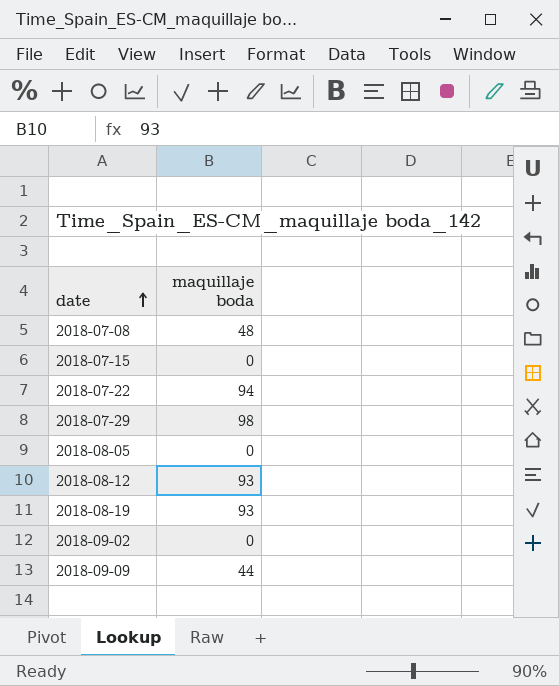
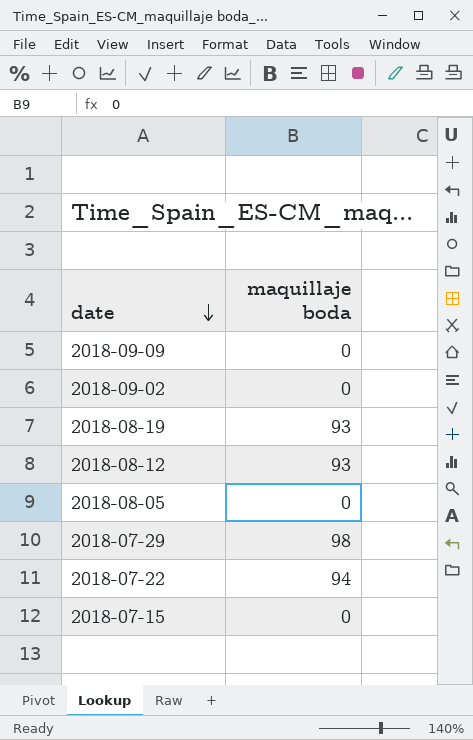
row order: date ascending -> date descending
row 2018-07-08: 48 -> none
2018-09-09 | maquillaje boda: 44 -> 0

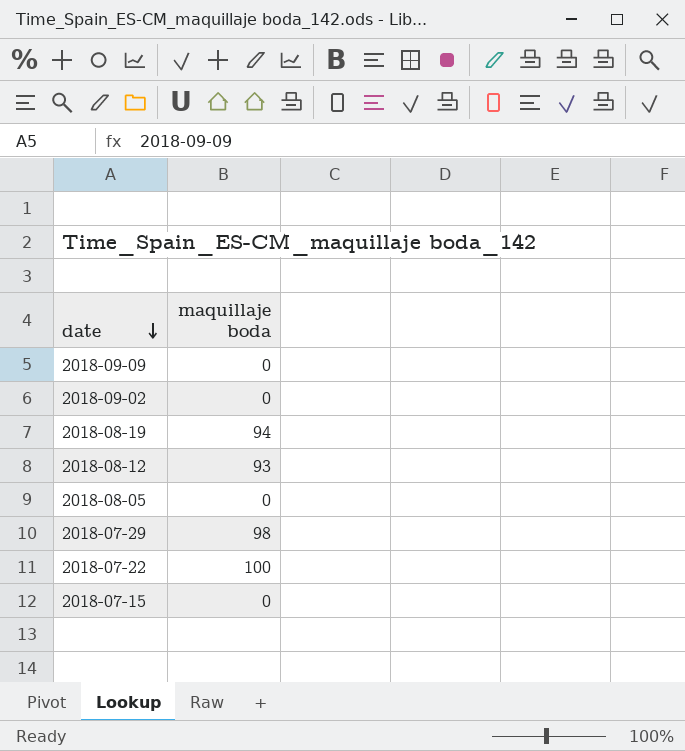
2018-08-19 | maquillaje boda: 93 -> 94
2018-07-22 | maquillaje boda: 94 -> 100

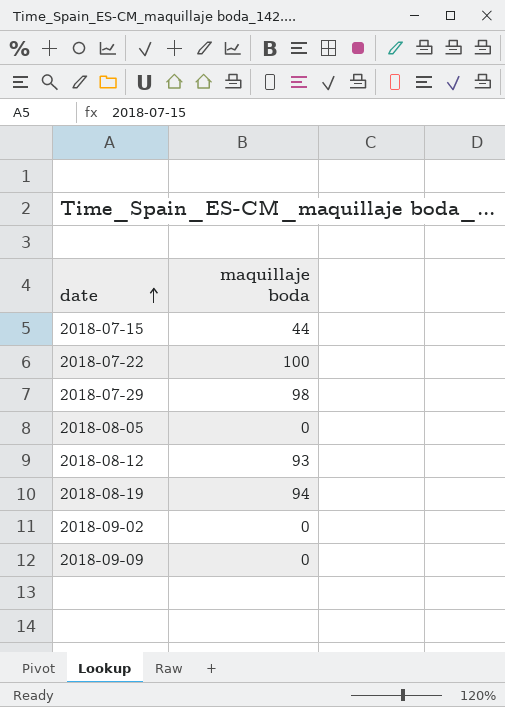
row order: date descending -> date ascending
2018-07-15 | maquillaje boda: 0 -> 44

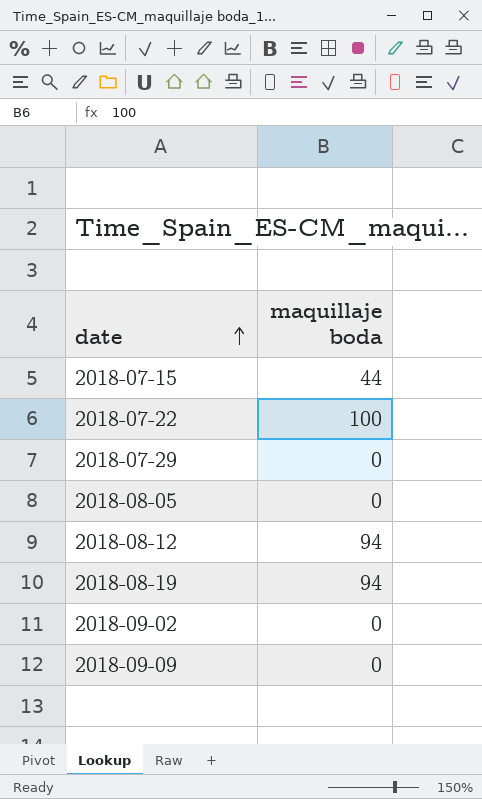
2018-07-29 | maquillaje boda: 98 -> 0
2018-08-12 | maquillaje boda: 93 -> 94

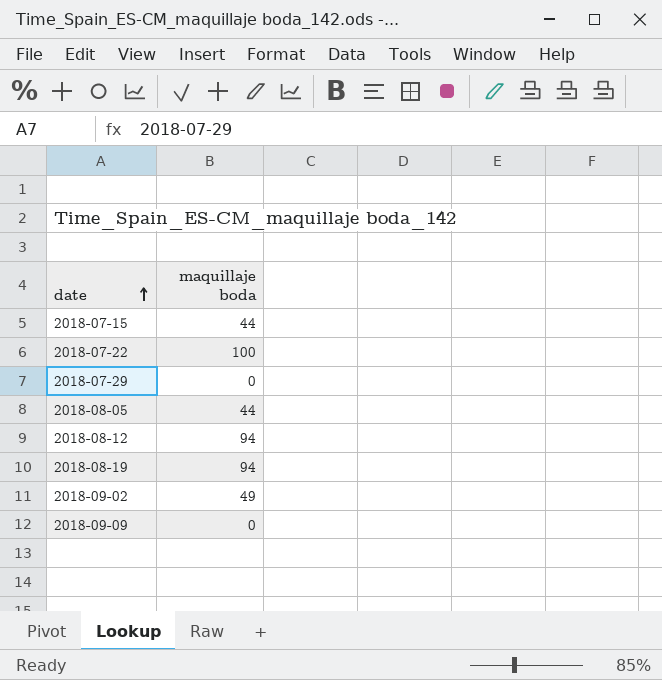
2018-08-05 | maquillaje boda: 0 -> 44
2018-09-02 | maquillaje boda: 0 -> 49

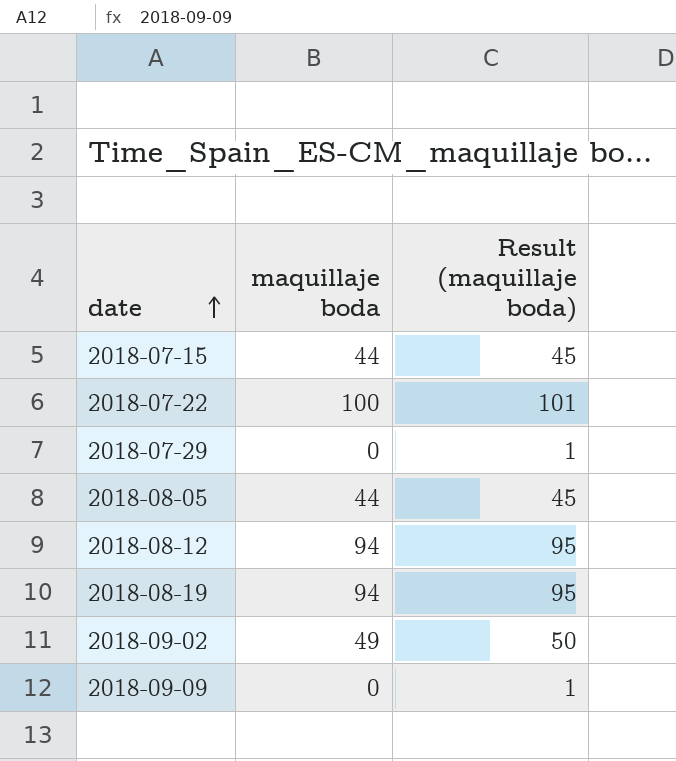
column Result (maquillaje boda) | formula: none -> [maquillaje boda] + 1

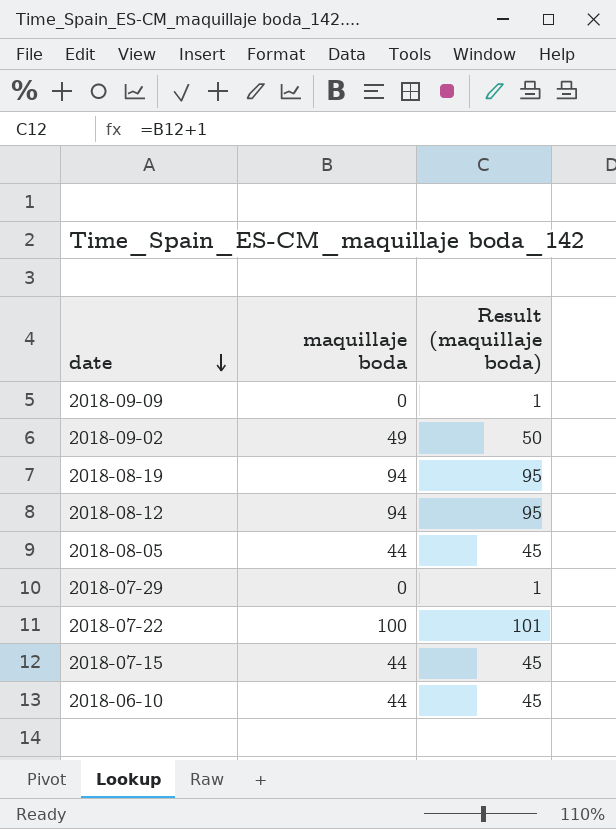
row order: date ascending -> date descending
row 2018-06-10: none -> 44 | 45

